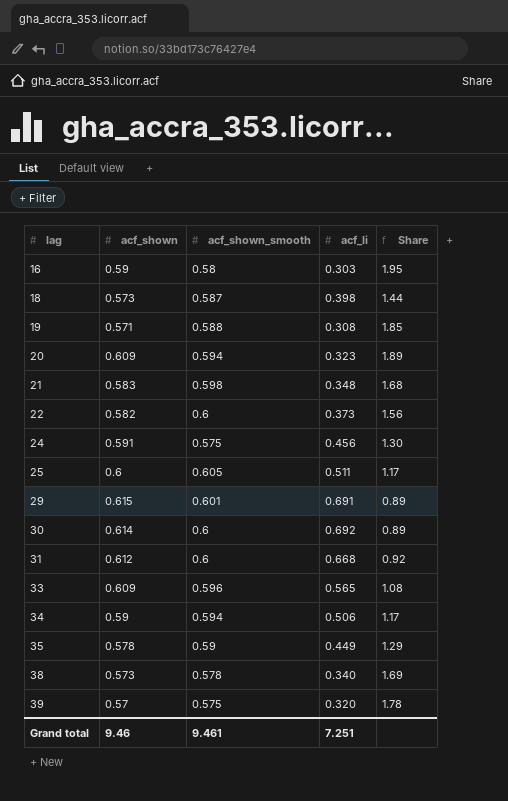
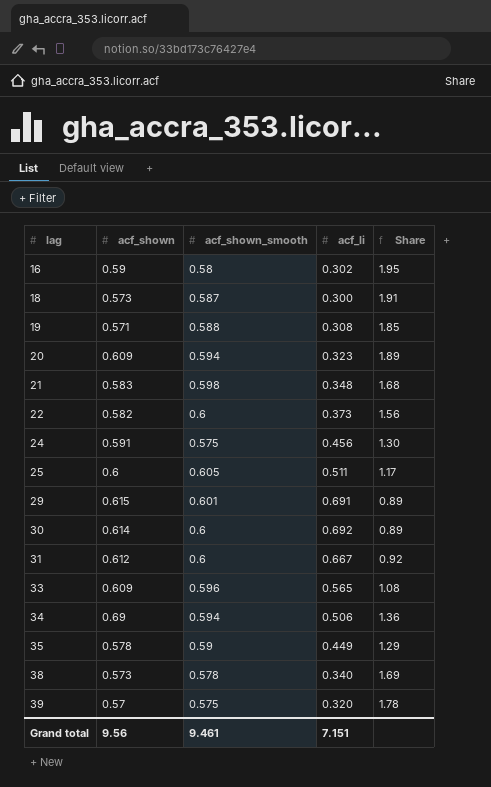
16 | acf_li: 0.303 -> 0.302
18 | acf_li: 0.398 -> 0.300
18 | Share: 1.44 -> 1.91
31 | acf_li: 0.668 -> 0.667
34 | acf_shown: 0.59 -> 0.69
34 | Share: 1.17 -> 1.36
Grand total | acf_shown: 9.46 -> 9.56
Grand total | acf_li: 7.251 -> 7.151

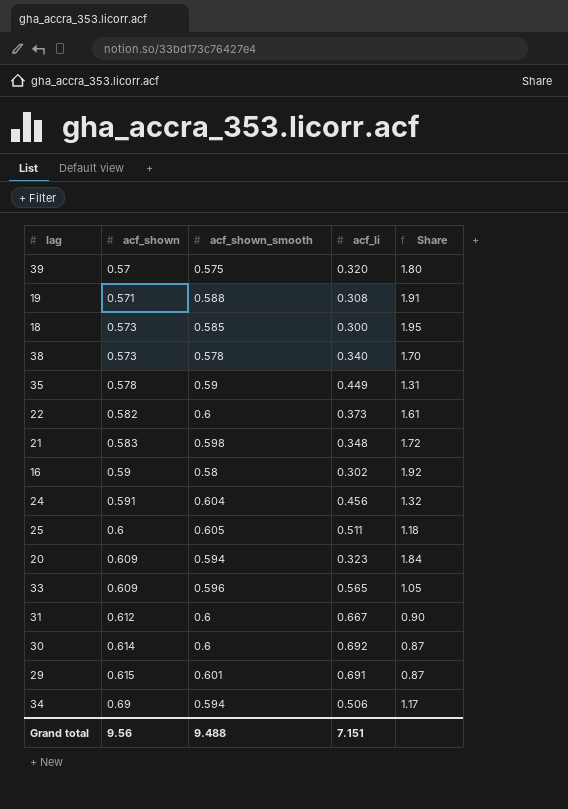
row order: lag ascending -> acf_shown ascending
column Share | formula: [acf_shown] / [acf_li] -> [acf_shown_smooth] / [acf_li]
18 | acf_shown_smooth: 0.587 -> 0.585
24 | acf_shown_smooth: 0.575 -> 0.604
Grand total | acf_shown_smooth: 9.461 -> 9.488

